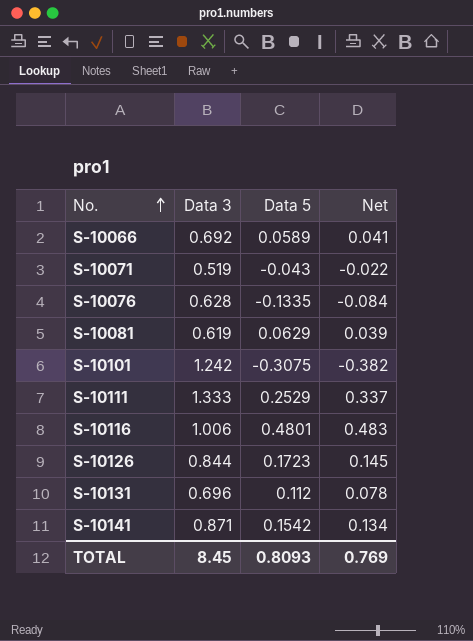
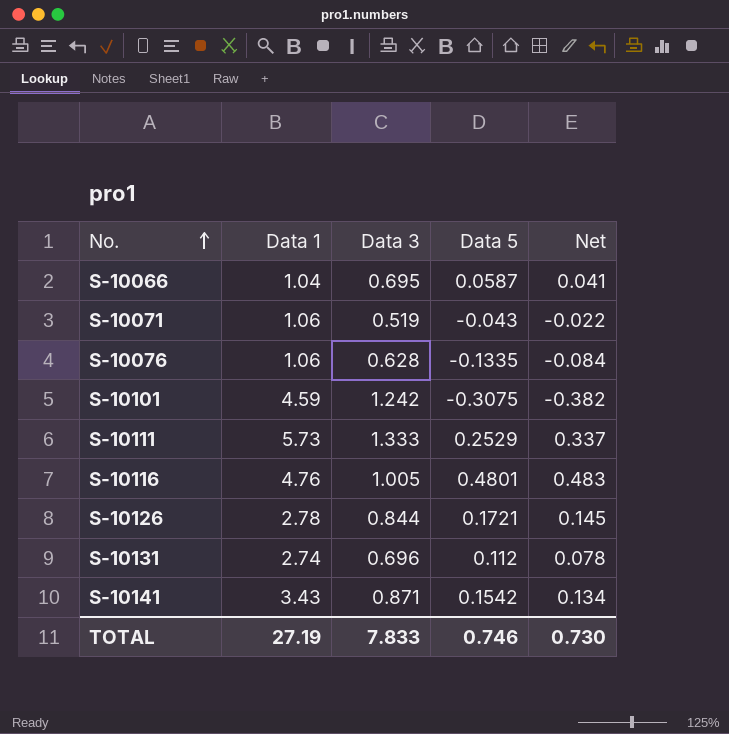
column Data 1 | position: none -> 2
row S-10081: 0.619 | 0.0629 | 0.039 -> none
S-10066 | Data 3: 0.692 -> 0.695
S-10066 | Data 5: 0.0589 -> 0.0587
S-10116 | Data 3: 1.006 -> 1.005
S-10126 | Data 5: 0.1723 -> 0.1721
TOTAL | Data 3: 8.45 -> 7.833
TOTAL | Data 5: 0.8093 -> 0.746
TOTAL | Net: 0.769 -> 0.730

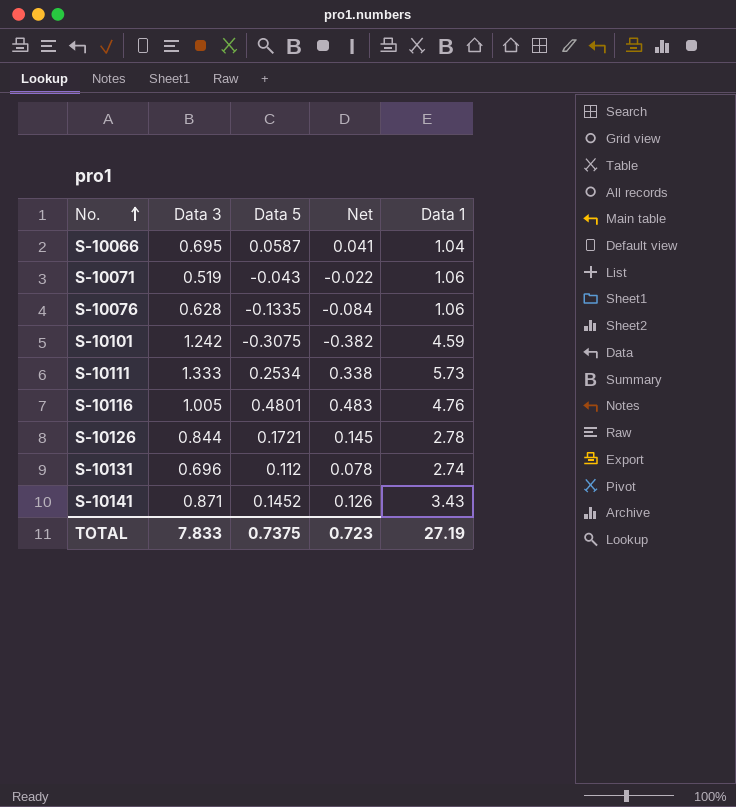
column Data 1 | position: 2 -> 5
S-10111 | Data 5: 0.2529 -> 0.2534
S-10111 | Net: 0.337 -> 0.338
S-10141 | Data 5: 0.1542 -> 0.1452
S-10141 | Net: 0.134 -> 0.126
TOTAL | Data 5: 0.746 -> 0.7375
TOTAL | Net: 0.730 -> 0.723

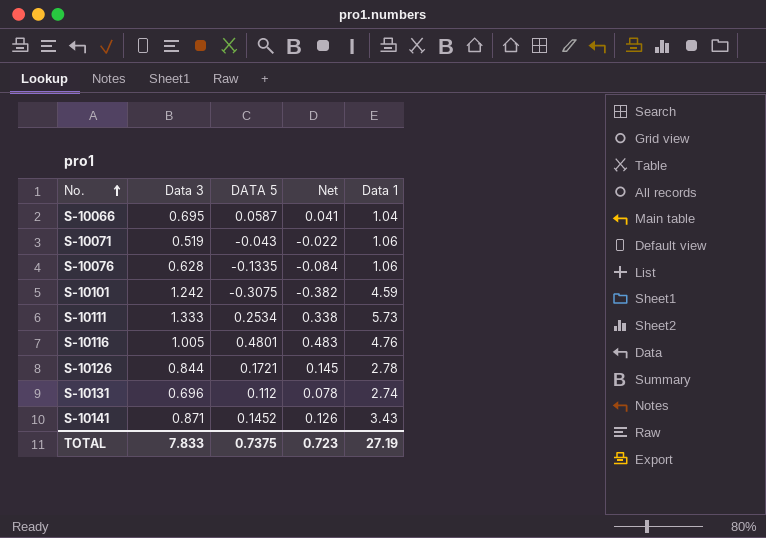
column name: Data 5 -> DATA 5

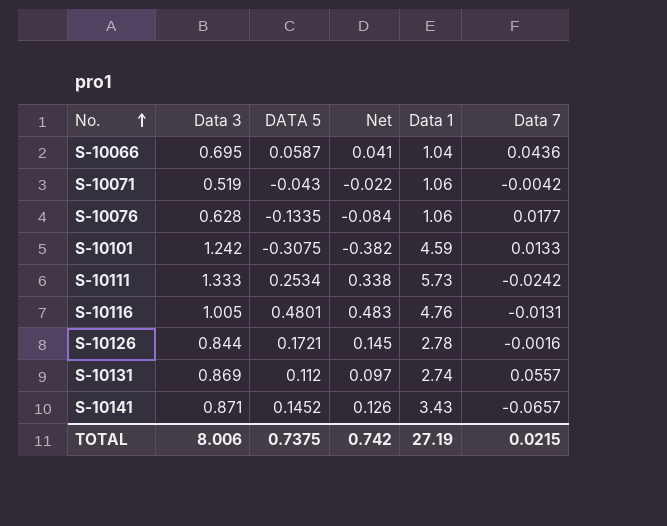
column Data 7 | position: none -> 6
S-10131 | Data 3: 0.696 -> 0.869
S-10131 | Net: 0.078 -> 0.097
TOTAL | Data 3: 7.833 -> 8.006
TOTAL | Net: 0.723 -> 0.742

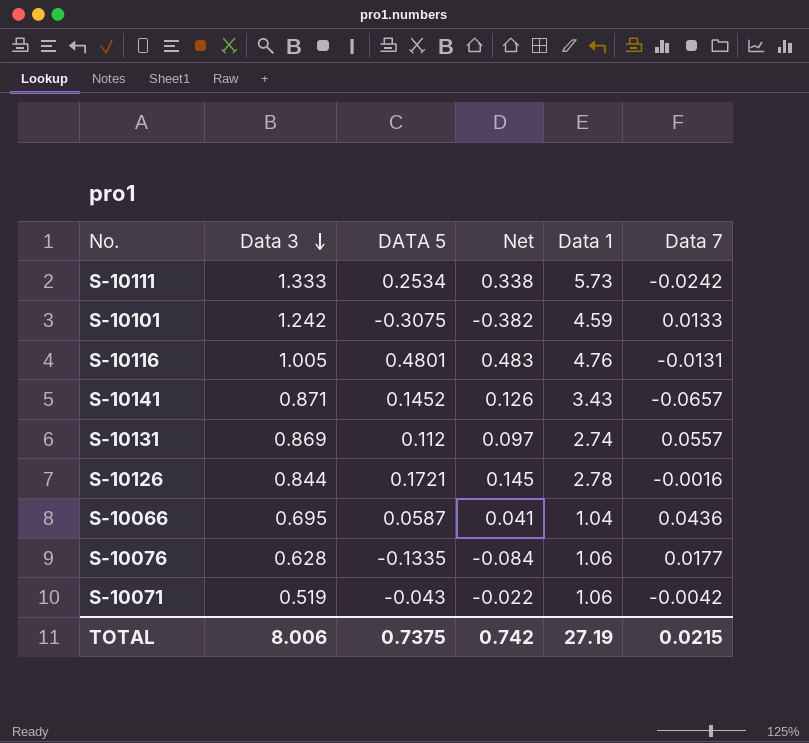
row order: No. ascending -> Data 3 descending

